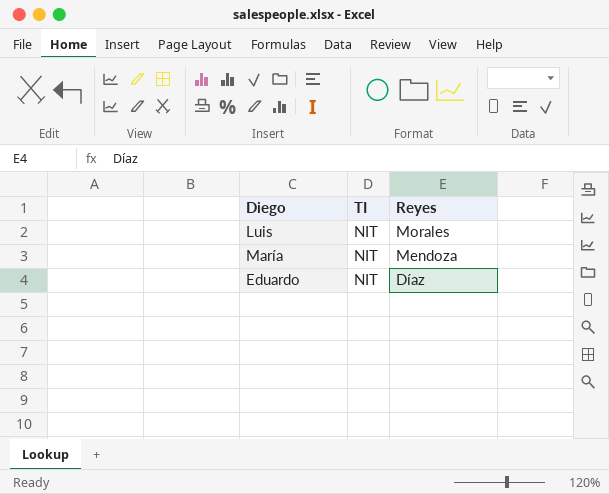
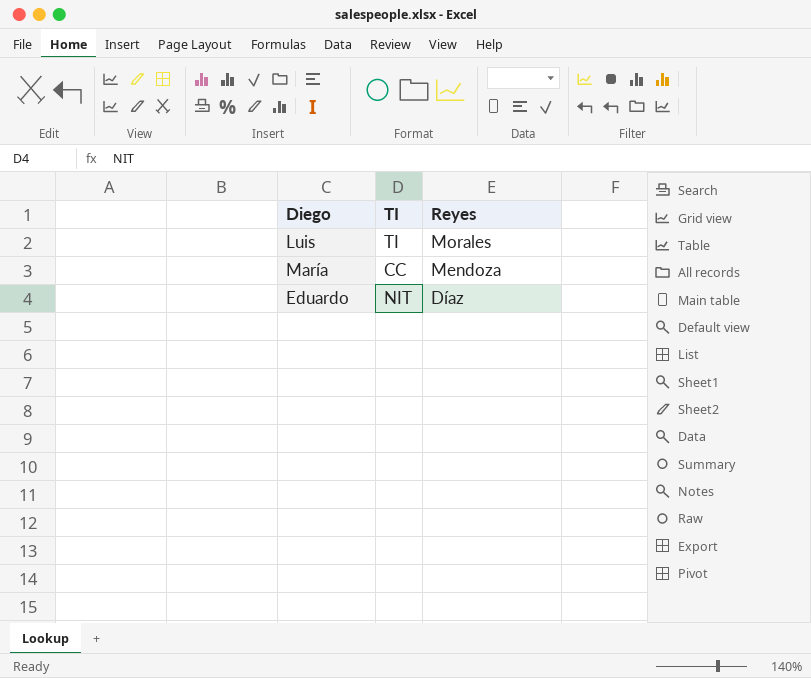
Luis | TI: NIT -> TI
María | TI: NIT -> CC

